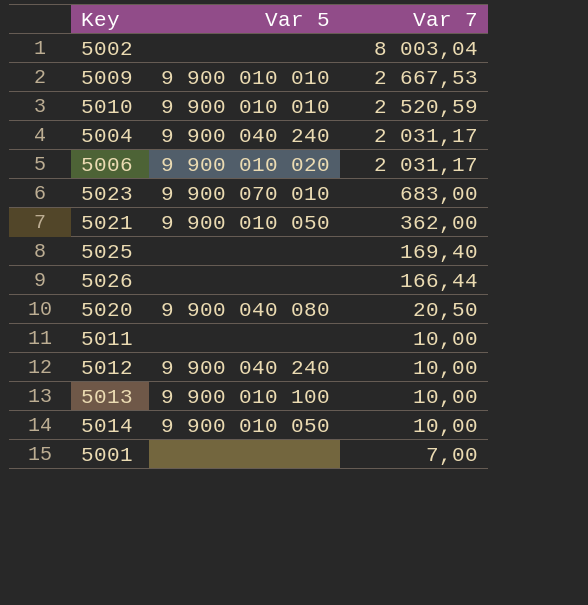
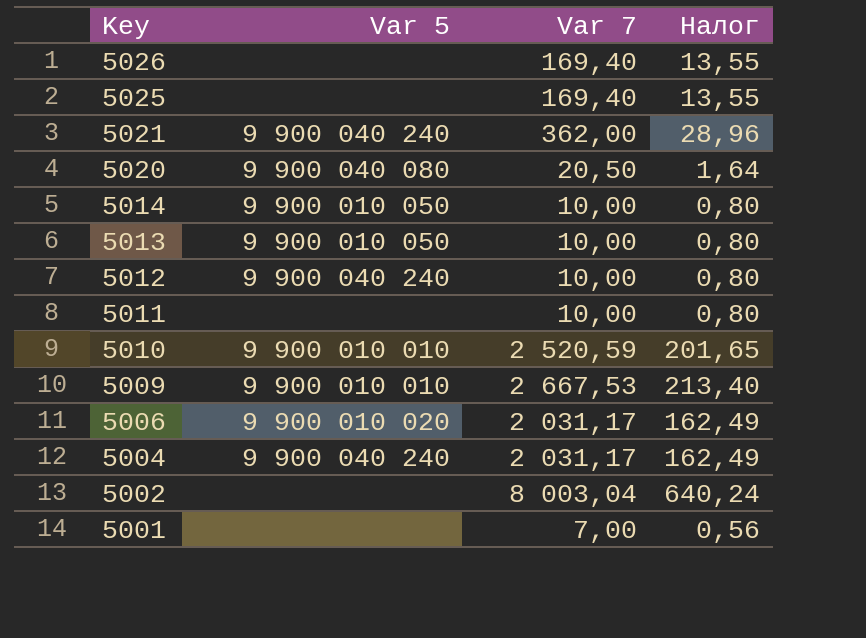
row order: Var 7 descending -> Key descending
column Налог | formula: none -> [Var 7] * 0,08
row 5023: 9 900 070 010 | 683,00 -> none
5026 | Var 7: 166,44 -> 169,40
5021 | Var 5: 9 900 010 050 -> 9 900 040 240
5013 | Var 5: 9 900 010 100 -> 9 900 010 050

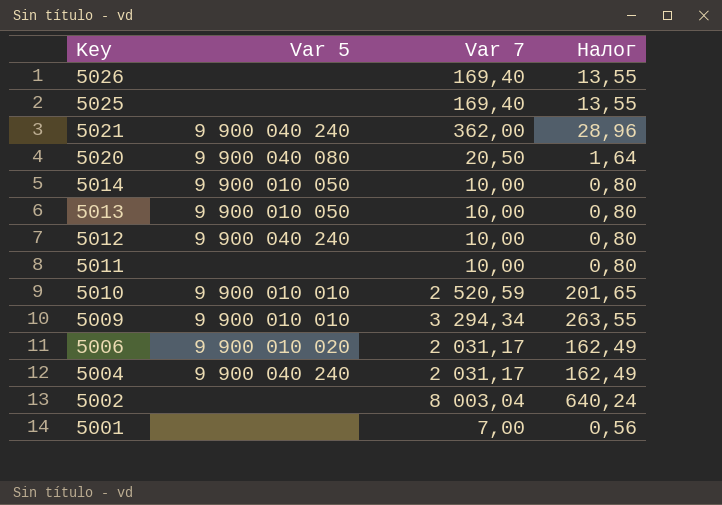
5009 | Var 7: 2 667,53 -> 3 294,34
5009 | Налог: 213,40 -> 263,55

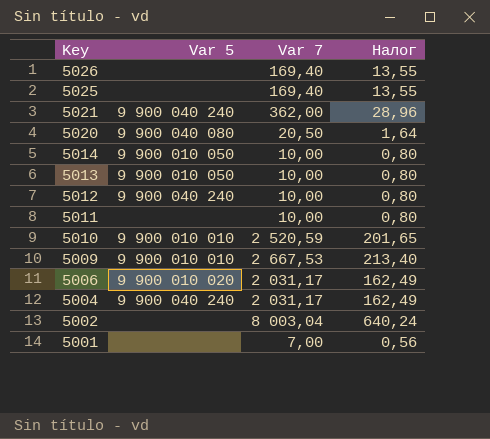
5009 | Var 7: 3 294,34 -> 2 667,53
5009 | Налог: 263,55 -> 213,40

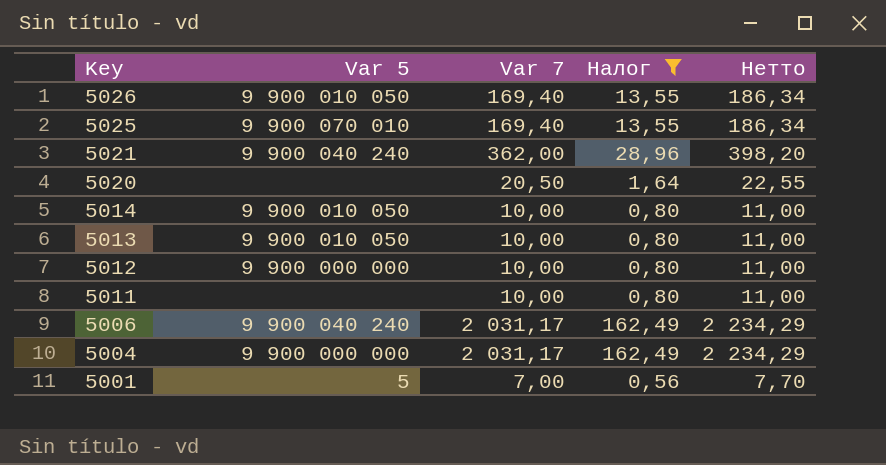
filter: none -> Налог <= 162,49
column Нетто | formula: none -> [Var 7] * 1,1
5026 | Var 5: none -> 9 900 010 050
5025 | Var 5: none -> 9 900 070 010
5020 | Var 5: 9 900 040 080 -> none
5012 | Var 5: 9 900 040 240 -> 9 900 000 000
5006 | Var 5: 9 900 010 020 -> 9 900 040 240
5004 | Var 5: 9 900 040 240 -> 9 900 000 000
5001 | Var 5: none -> 5

